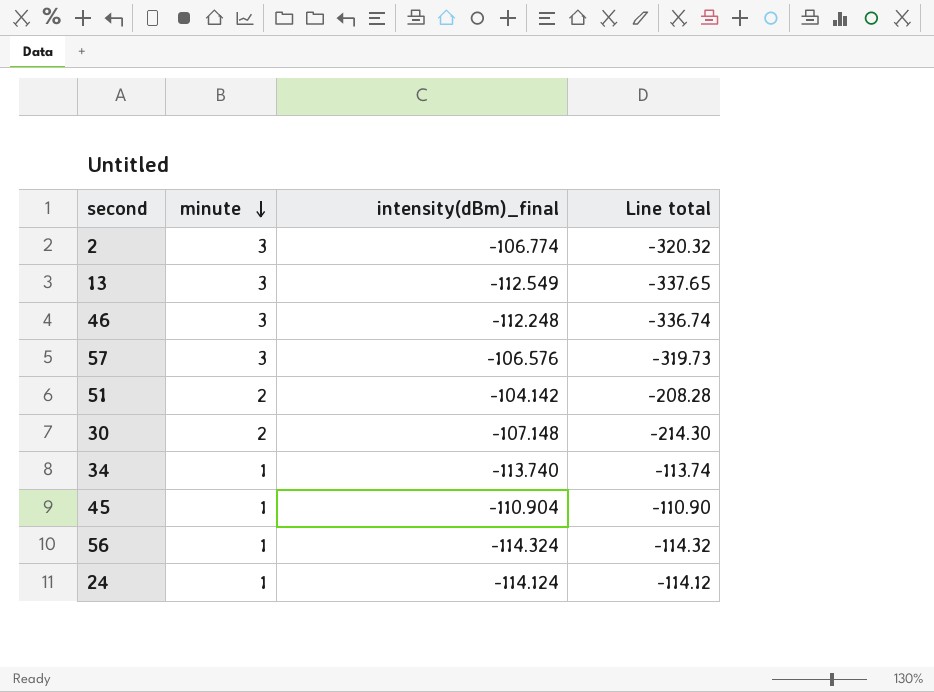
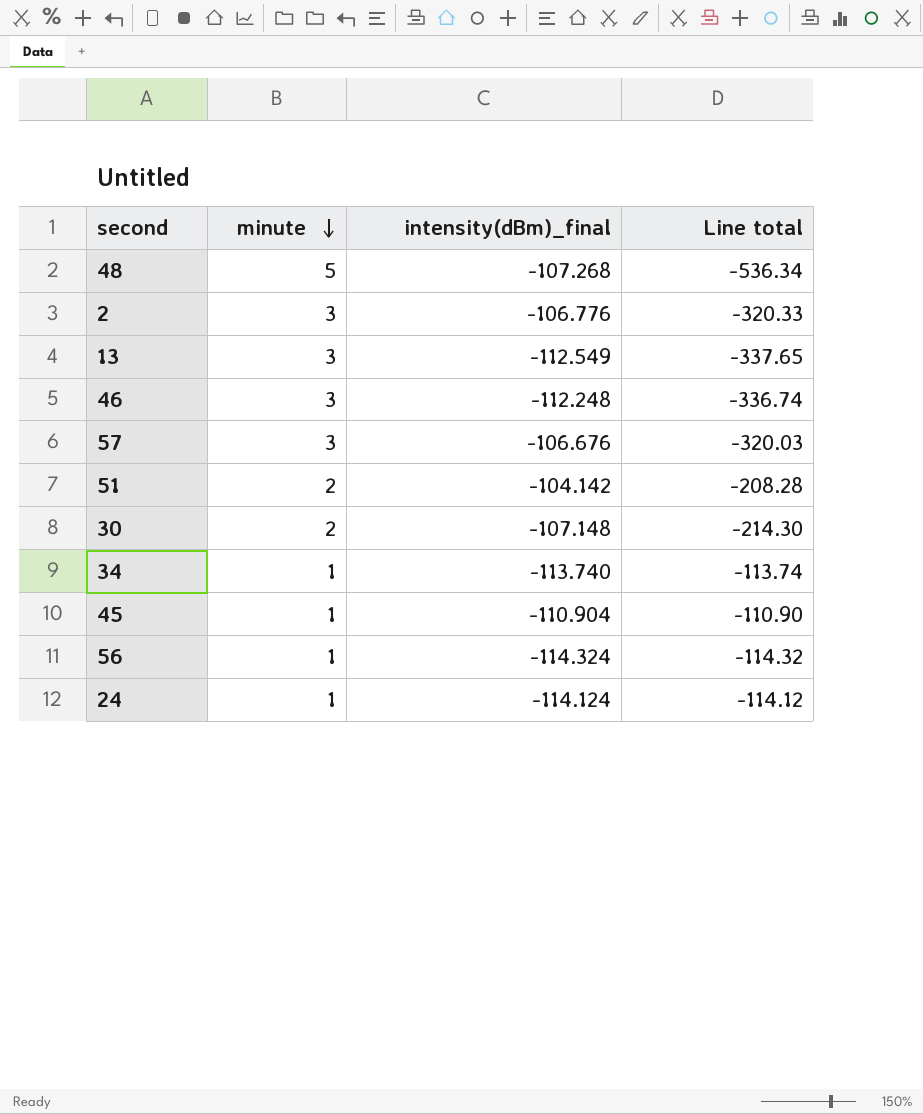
row 48: none -> 5 | -107.268 | -536.34
2 | intensity(dBm)_final: -106.774 -> -106.776
2 | Line total: -320.32 -> -320.33
57 | intensity(dBm)_final: -106.576 -> -106.676
57 | Line total: -319.73 -> -320.03

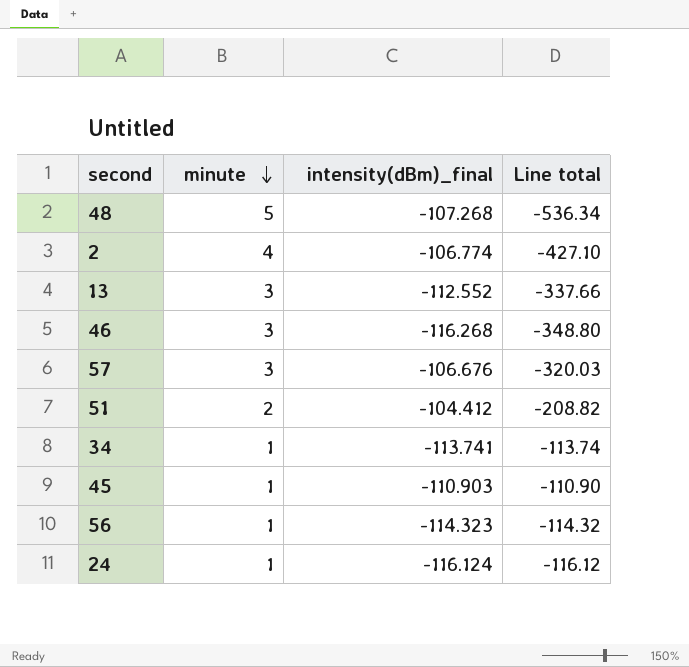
row 30: 2 | -107.148 | -214.30 -> none
2 | minute: 3 -> 4
2 | intensity(dBm)_final: -106.776 -> -106.774
2 | Line total: -320.33 -> -427.10
13 | intensity(dBm)_final: -112.549 -> -112.552
13 | Line total: -337.65 -> -337.66
46 | intensity(dBm)_final: -112.248 -> -116.268
46 | Line total: -336.74 -> -348.80
51 | intensity(dBm)_final: -104.142 -> -104.412
51 | Line total: -208.28 -> -208.82
34 | intensity(dBm)_final: -113.740 -> -113.741
45 | intensity(dBm)_final: -110.904 -> -110.903
56 | intensity(dBm)_final: -114.324 -> -114.323
24 | intensity(dBm)_final: -114.124 -> -116.124
24 | Line total: -114.12 -> -116.12

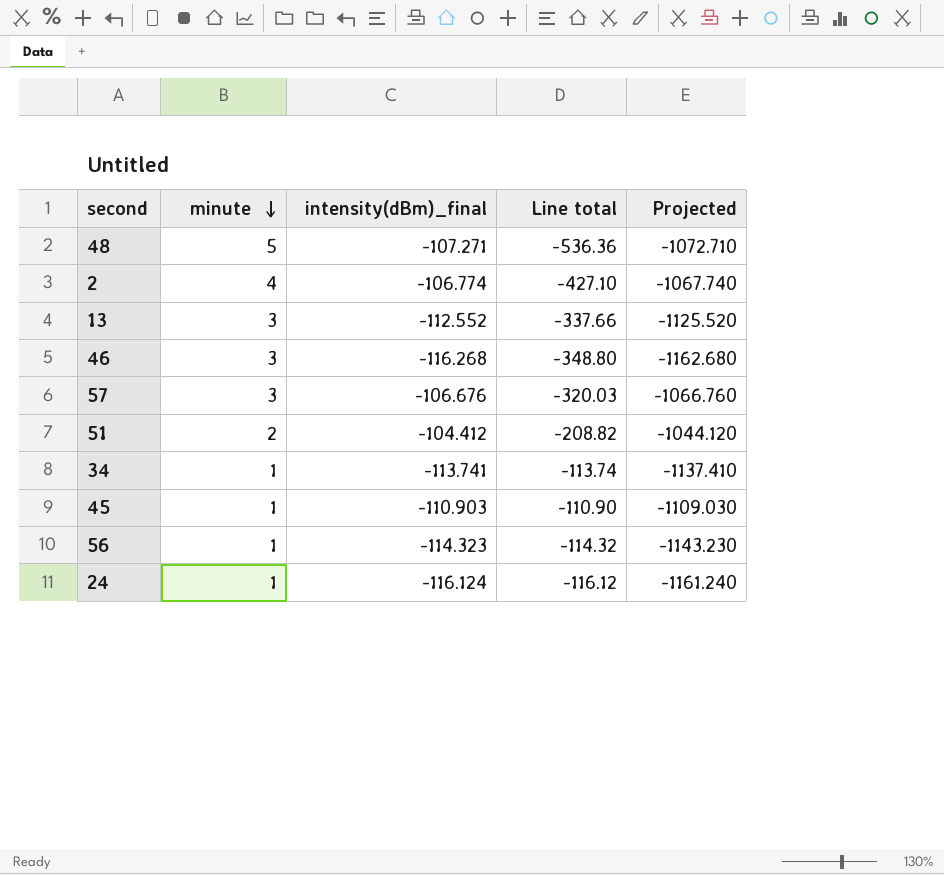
column Projected | formula: none -> [intensity(dBm)_final] * 10
48 | intensity(dBm)_final: -107.268 -> -107.271
48 | Line total: -536.34 -> -536.36

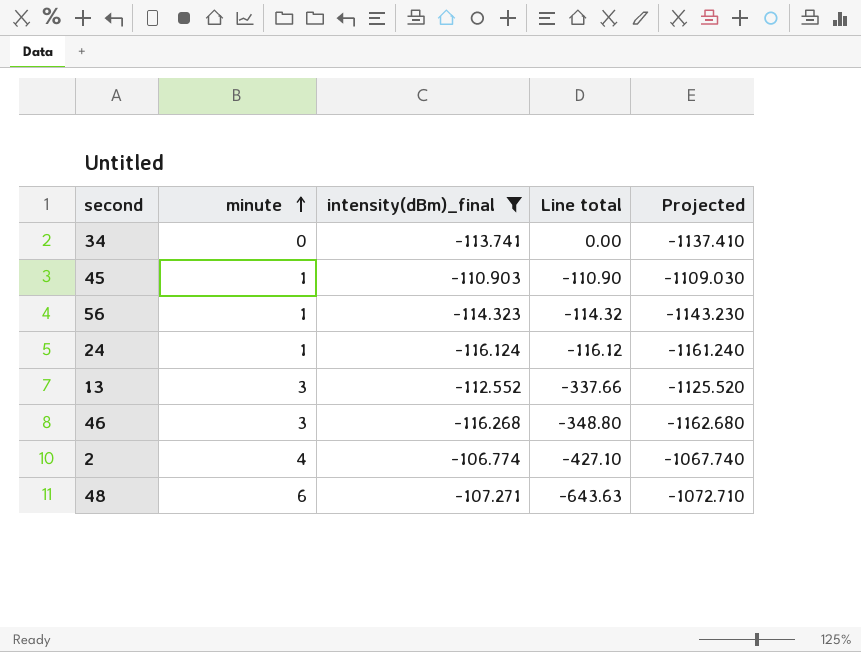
filter: none -> intensity(dBm)_final <= -106.774
row order: minute descending -> minute ascending
34 | minute: 1 -> 0
34 | Line total: -113.74 -> 0.00
48 | minute: 5 -> 6
48 | Line total: -536.36 -> -643.63

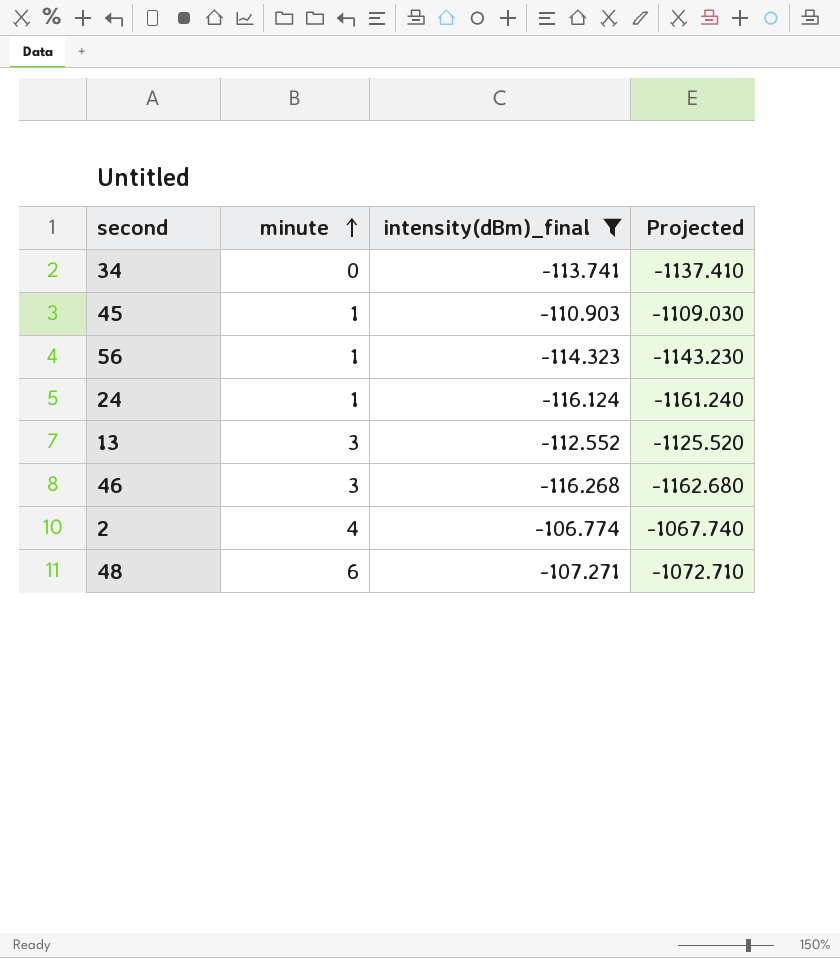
column Line total | formula: [minute] * [intensity(dBm)_final] -> none

